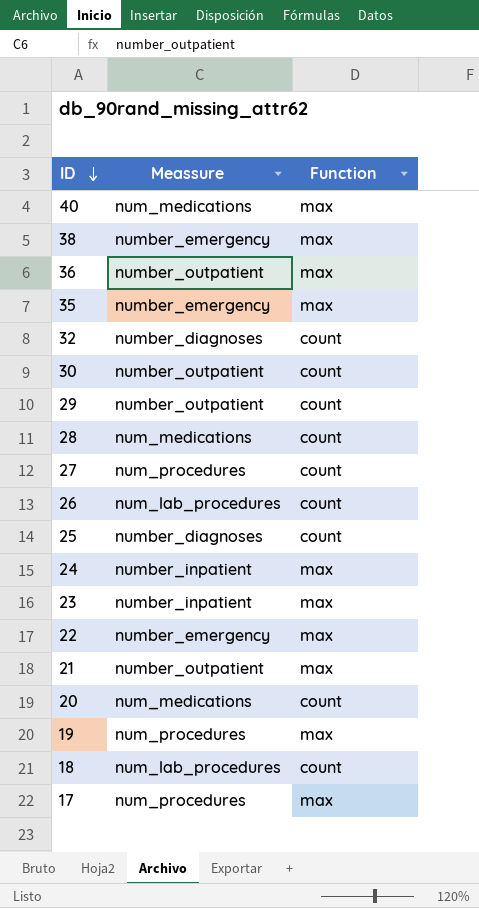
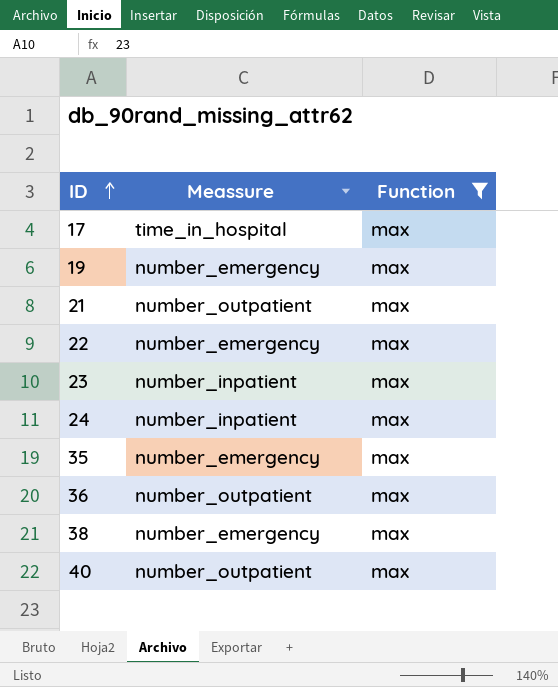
filter: none -> Function = max
row order: ID descending -> ID ascending
17 | Meassure: num_procedures -> time_in_hospital
19 | Meassure: num_procedures -> number_emergency
40 | Meassure: num_medications -> number_outpatient

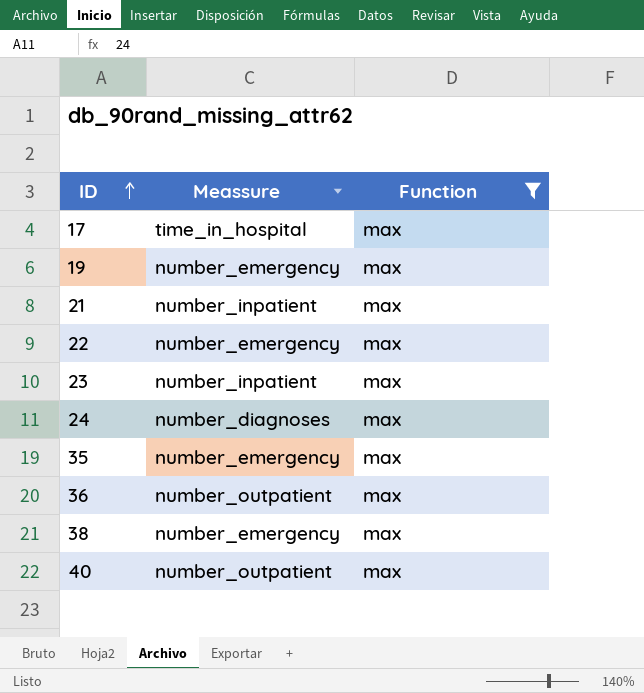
21 | Meassure: number_outpatient -> number_inpatient
24 | Meassure: number_inpatient -> number_diagnoses

